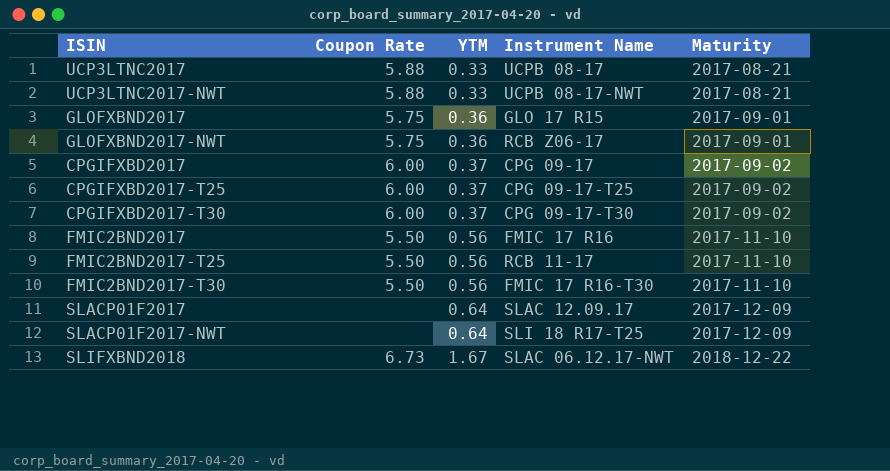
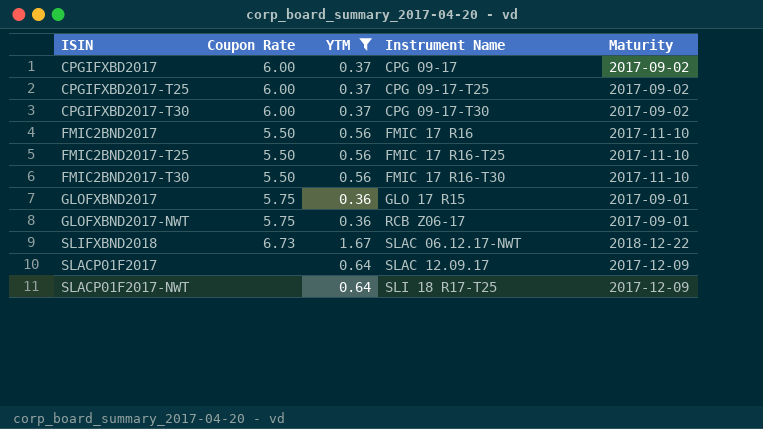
filter: none -> YTM != 0.33
row order: YTM ascending -> Instrument Name ascending
FMIC2BND2017-T25 | Instrument Name: RCB 11-17 -> FMIC 17 R16-T25

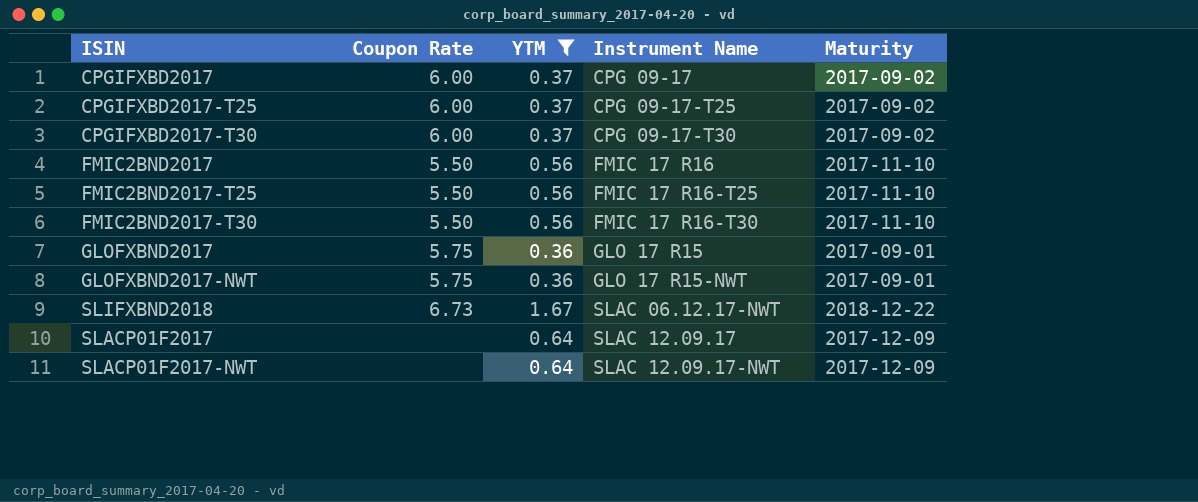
GLOFXBND2017-NWT | Instrument Name: RCB Z06-17 -> GLO 17 R15-NWT
SLACP01F2017-NWT | Instrument Name: SLI 18 R17-T25 -> SLAC 12.09.17-NWT

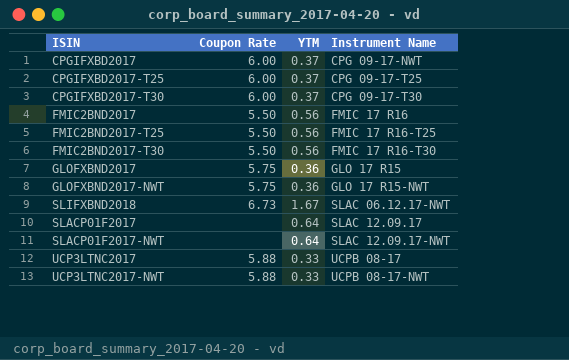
filter: YTM != 0.33 -> none
column Maturity | position: 5 -> none
CPGIFXBD2017 | Instrument Name: CPG 09-17 -> CPG 09-17-NWT

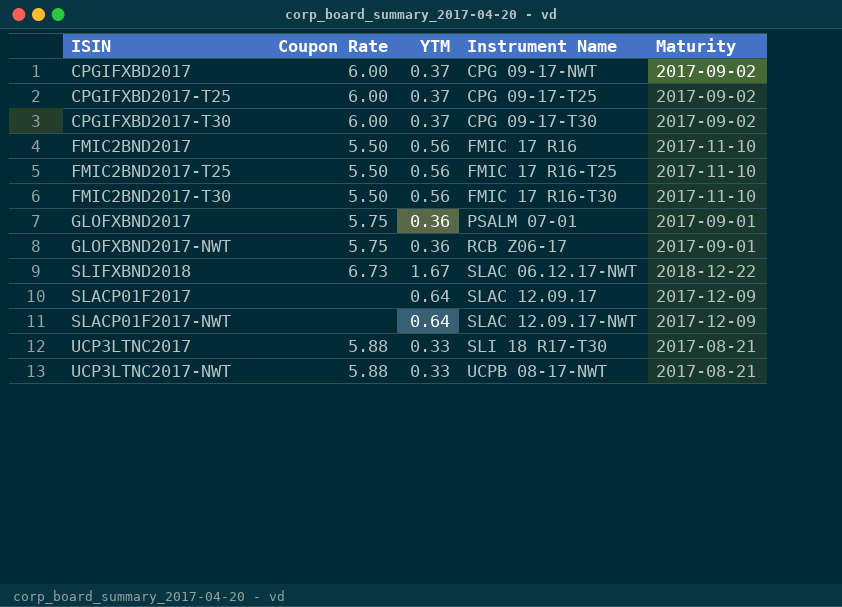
column Maturity | position: none -> 5
GLOFXBND2017 | Instrument Name: GLO 17 R15 -> PSALM 07-01
GLOFXBND2017-NWT | Instrument Name: GLO 17 R15-NWT -> RCB Z06-17
UCP3LTNC2017 | Instrument Name: UCPB 08-17 -> SLI 18 R17-T30

